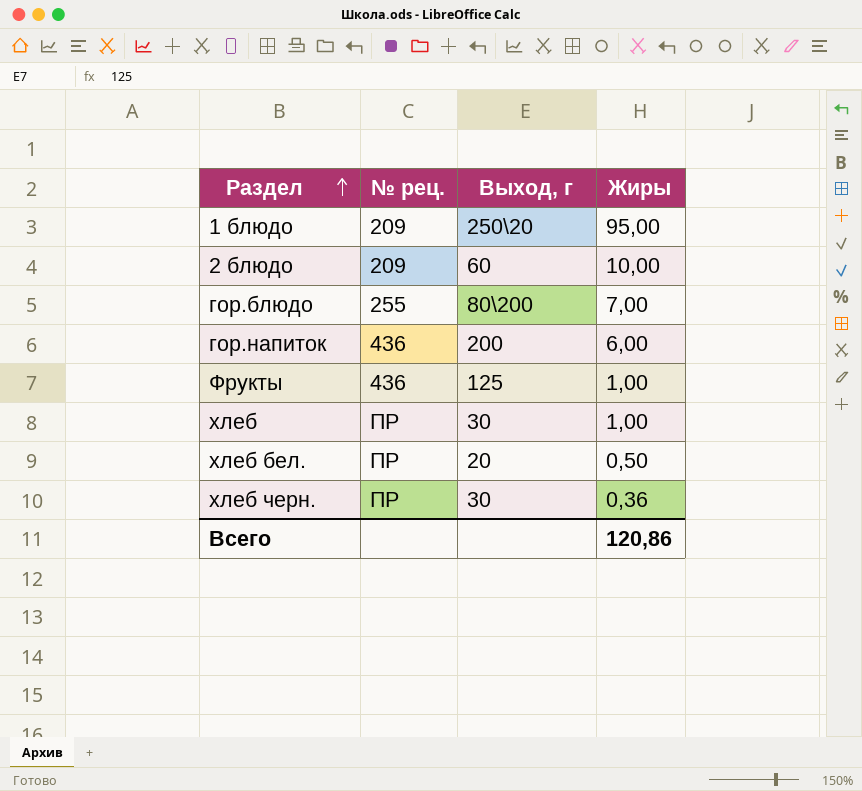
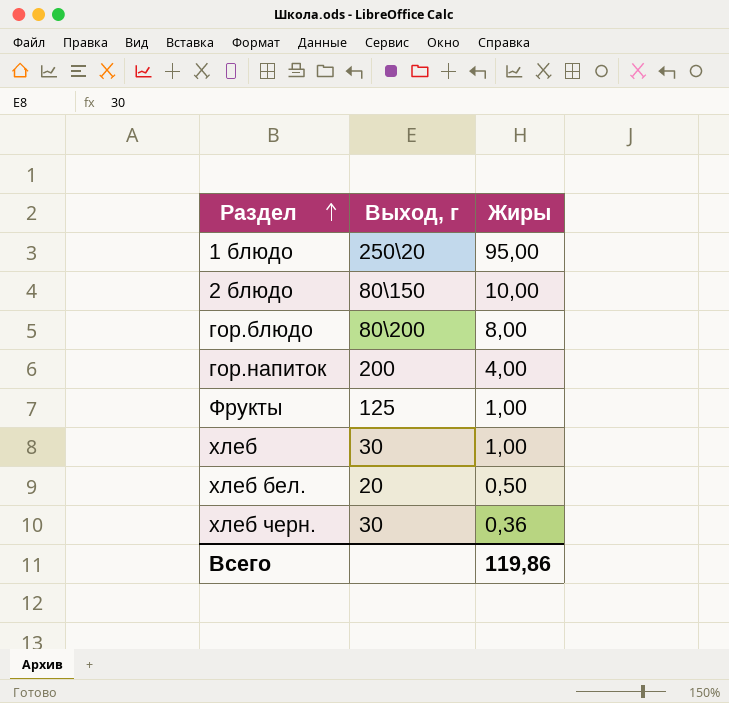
column № рец. | position: 2 -> none
2 блюдо | Выход, г: 60 -> 80\150
гор.блюдо | Жиры: 7,00 -> 8,00
гор.напиток | Жиры: 6,00 -> 4,00
Всего | Жиры: 120,86 -> 119,86

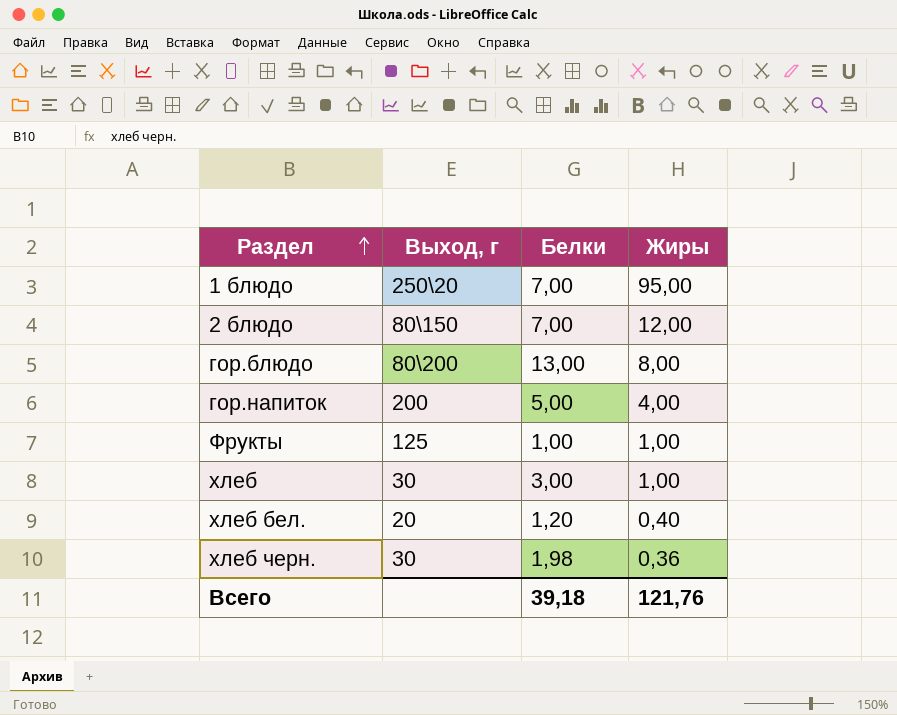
column Белки | position: none -> 3
2 блюдо | Жиры: 10,00 -> 12,00
хлеб бел. | Жиры: 0,50 -> 0,40
Всего | Жиры: 119,86 -> 121,76

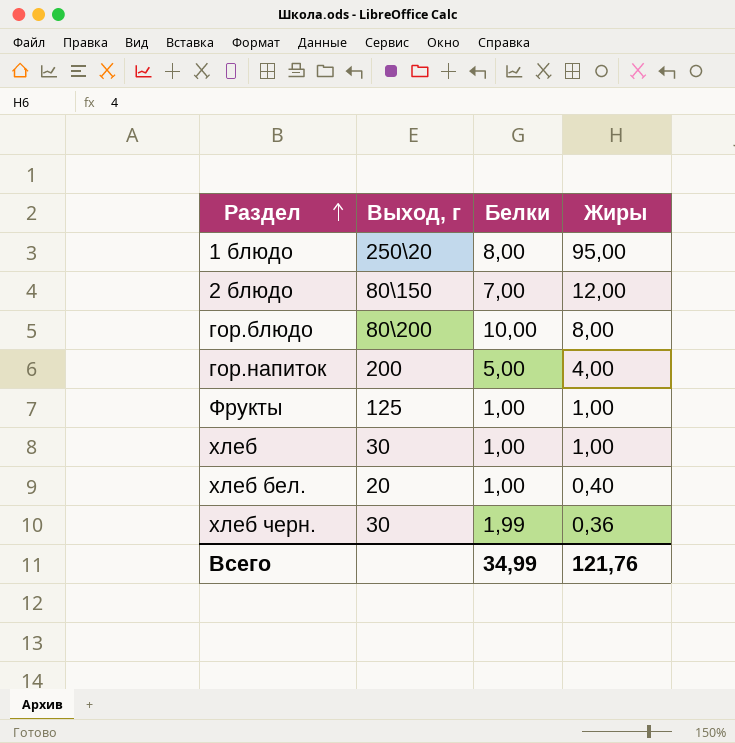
1 блюдо | Белки: 7,00 -> 8,00
гор.блюдо | Белки: 13,00 -> 10,00
хлеб | Белки: 3,00 -> 1,00
хлеб бел. | Белки: 1,20 -> 1,00
хлеб черн. | Белки: 1,98 -> 1,99
Всего | Белки: 39,18 -> 34,99

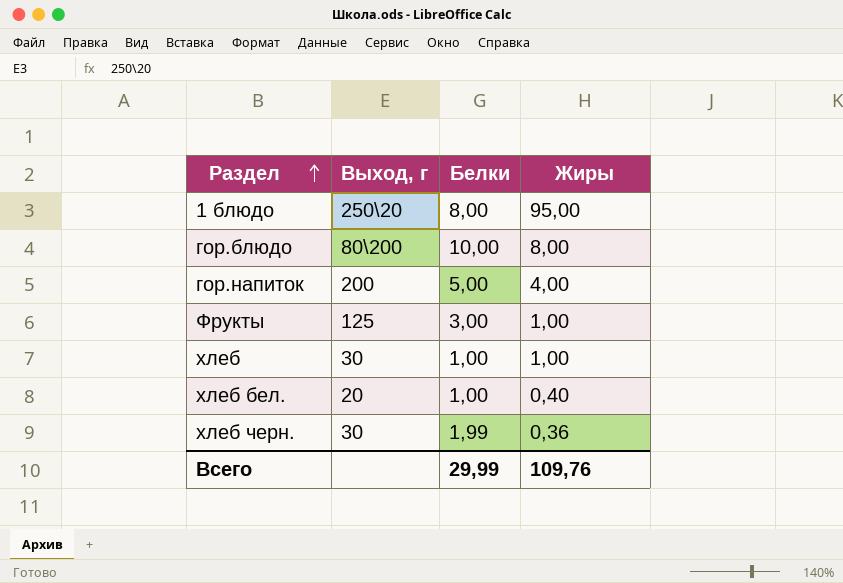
row 2 блюдо: 80\150 | 7,00 | 12,00 -> none
Фрукты | Белки: 1,00 -> 3,00
Всего | Белки: 34,99 -> 29,99
Всего | Жиры: 121,76 -> 109,76

